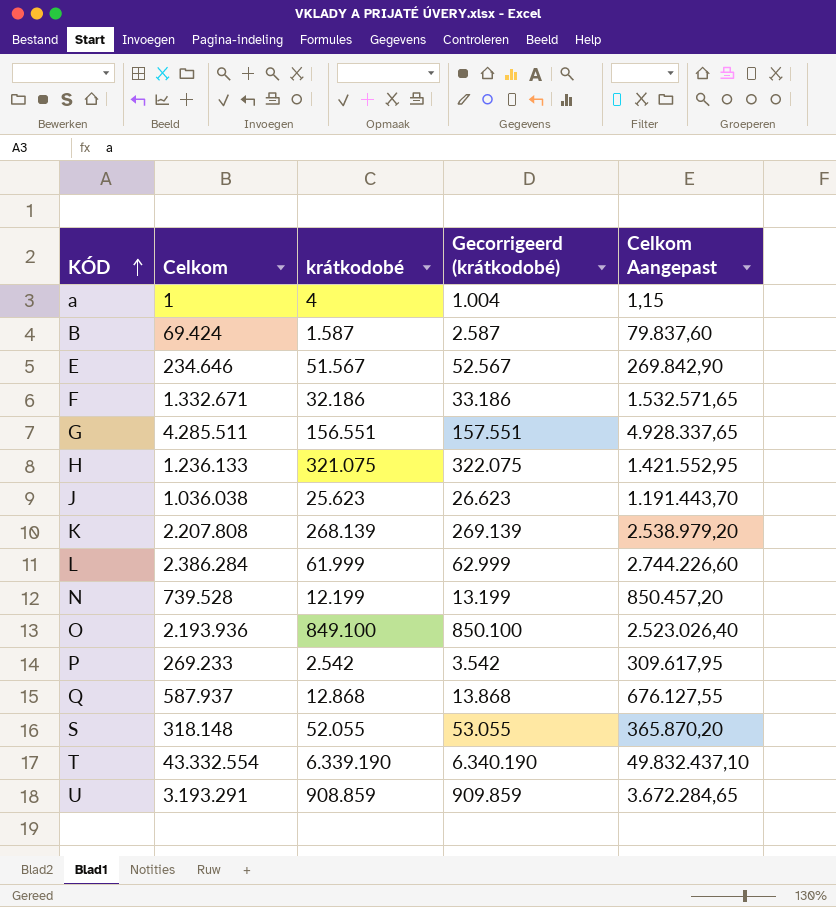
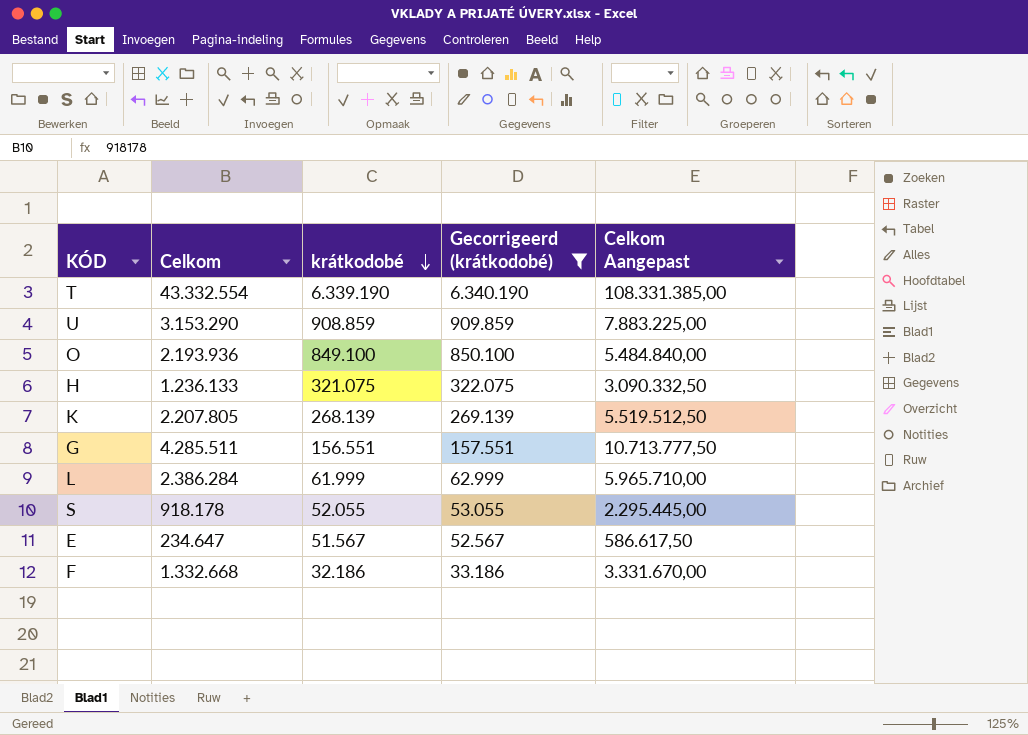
filter: none -> Gecorrigeerd (krátkodobé) >= 33.186
row order: KÓD ascending -> krátkodobé descending
column Celkom Aangepast | formula: [Celkom] * 1,15 -> [Celkom] * 2,5
U | Celkom: 3.193.291 -> 3.153.290
K | Celkom: 2.207.808 -> 2.207.805
S | Celkom: 318.148 -> 918.178
E | Celkom: 234.646 -> 234.647
F | Celkom: 1.332.671 -> 1.332.668

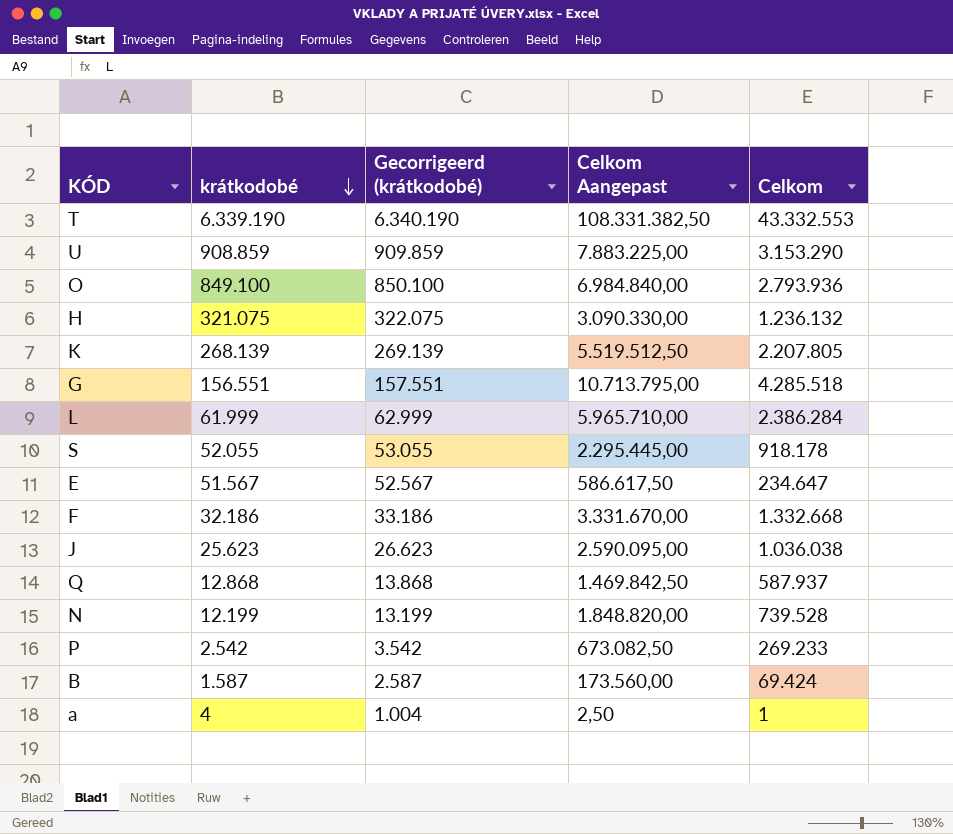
filter: Gecorrigeerd (krátkodobé) >= 33.186 -> none
column Celkom | position: 2 -> 5
T | Celkom Aangepast: 108.331.385,00 -> 108.331.382,50
T | Celkom: 43.332.554 -> 43.332.553
O | Celkom Aangepast: 5.484.840,00 -> 6.984.840,00
O | Celkom: 2.193.936 -> 2.793.936
H | Celkom Aangepast: 3.090.332,50 -> 3.090.330,00
H | Celkom: 1.236.133 -> 1.236.132
G | Celkom Aangepast: 10.713.777,50 -> 10.713.795,00
G | Celkom: 4.285.511 -> 4.285.518

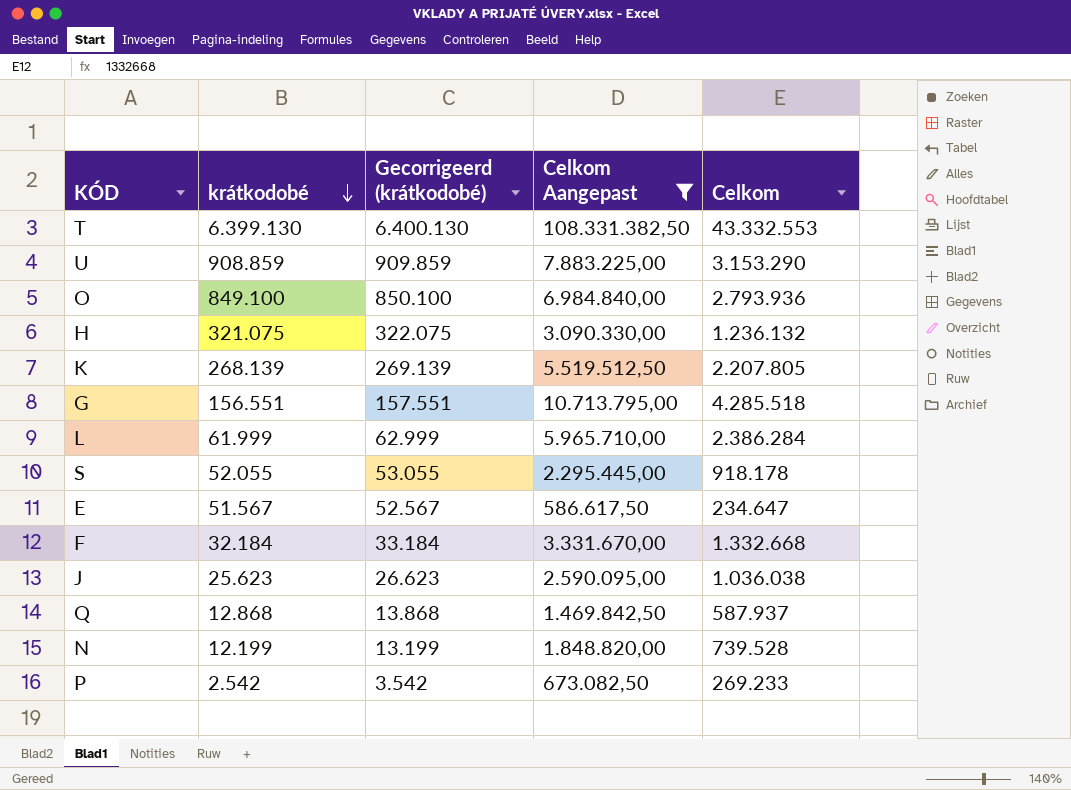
filter: none -> Celkom Aangepast >= 586.617,50
T | krátkodobé: 6.339.190 -> 6.399.130
T | Gecorrigeerd (krátkodobé): 6.340.190 -> 6.400.130
F | krátkodobé: 32.186 -> 32.184
F | Gecorrigeerd (krátkodobé): 33.186 -> 33.184

